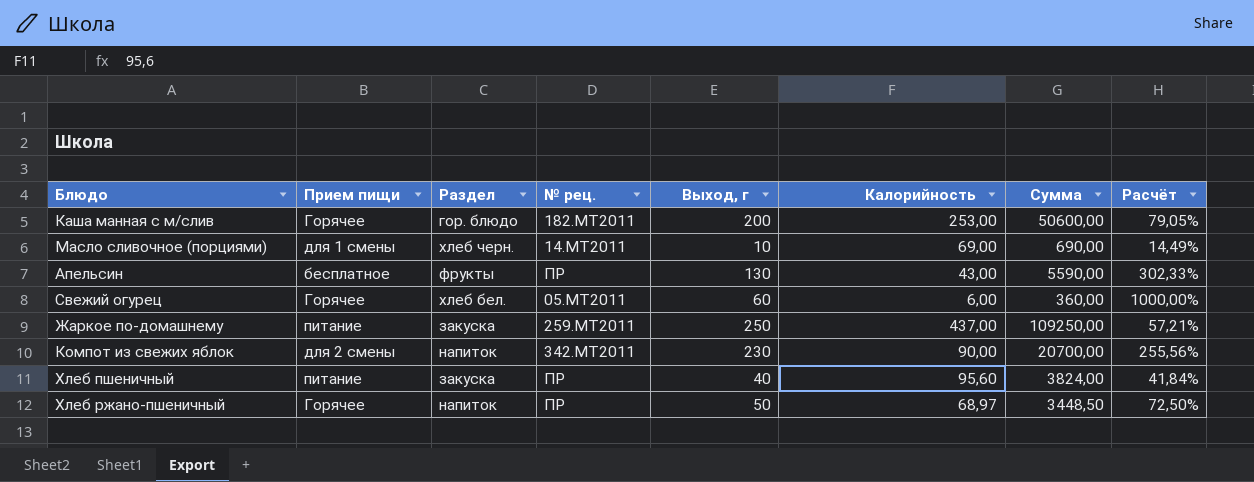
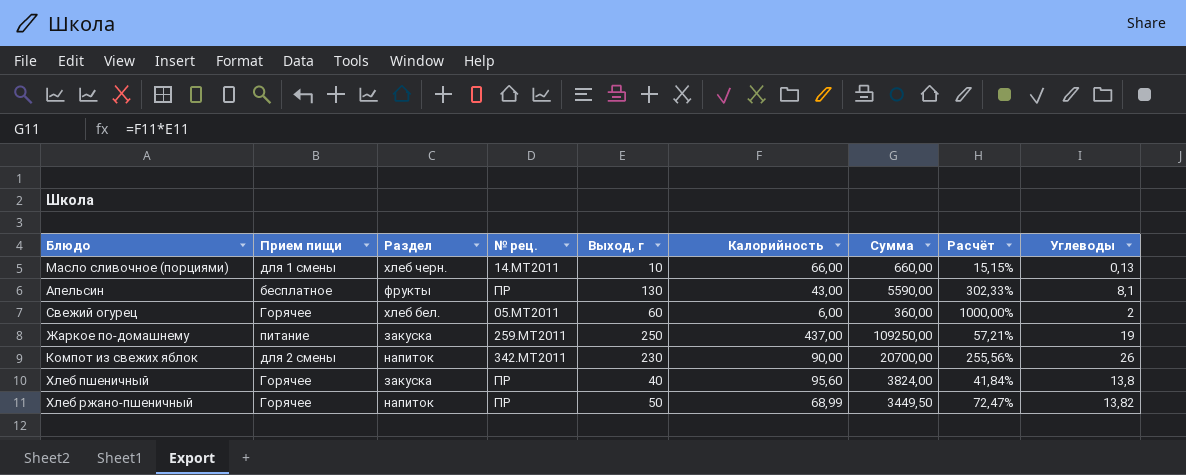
column Углеводы | position: none -> 9
row Каша манная с м/слив: Горячее | гор. блюдо | 182.МТ2011 | 200 | 253,00 | 50600,00 | 79,05% -> none
Масло сливочное (порциями) | Калорийность: 69,00 -> 66,00
Масло сливочное (порциями) | Сумма: 690,00 -> 660,00
Масло сливочное (порциями) | Расчёт: 14,49% -> 15,15%
Хлеб пшеничный | Прием пищи: питание -> Горячее
Хлеб ржано-пшеничный | Калорийность: 68,97 -> 68,99
Хлеб ржано-пшеничный | Сумма: 3448,50 -> 3449,50
Хлеб ржано-пшеничный | Расчёт: 72,50% -> 72,47%

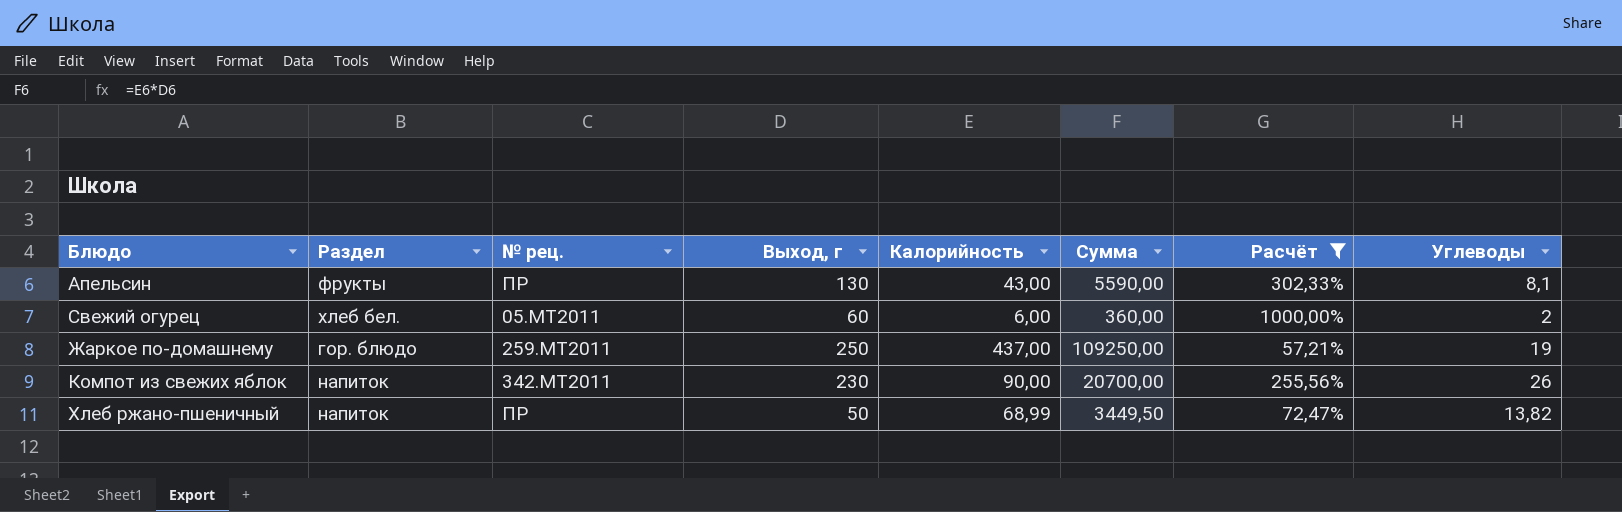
filter: none -> Расчёт >= 57,21%
column Прием пищи | position: 2 -> none
Жаркое по-домашнему | Раздел: закуска -> гор. блюдо

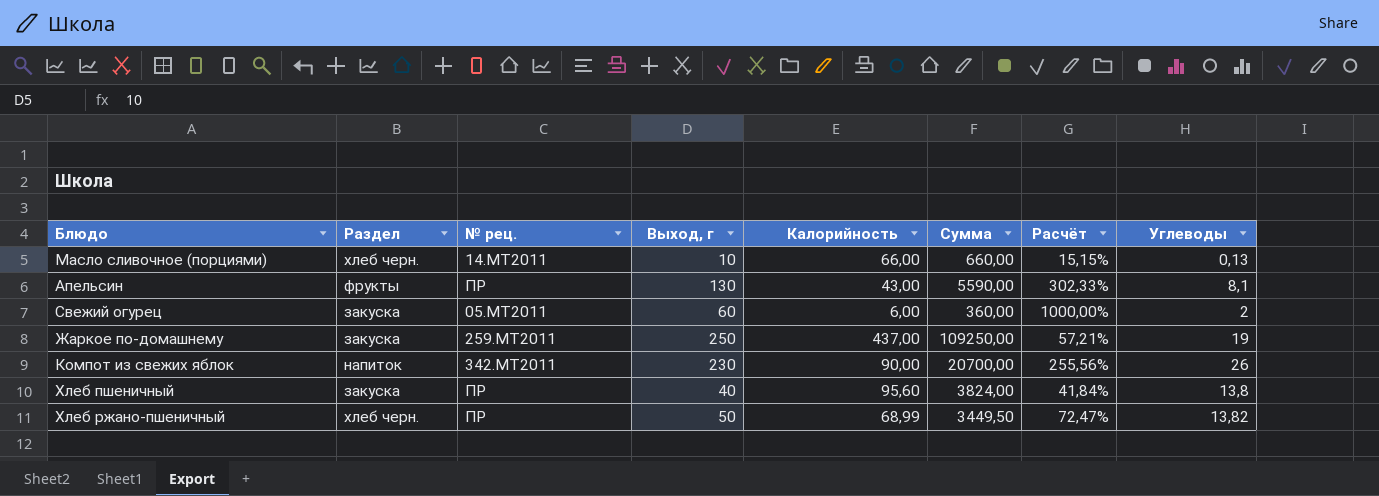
filter: Расчёт >= 57,21% -> none
Свежий огурец | Раздел: хлеб бел. -> закуска
Жаркое по-домашнему | Раздел: гор. блюдо -> закуска
Хлеб ржано-пшеничный | Раздел: напиток -> хлеб черн.

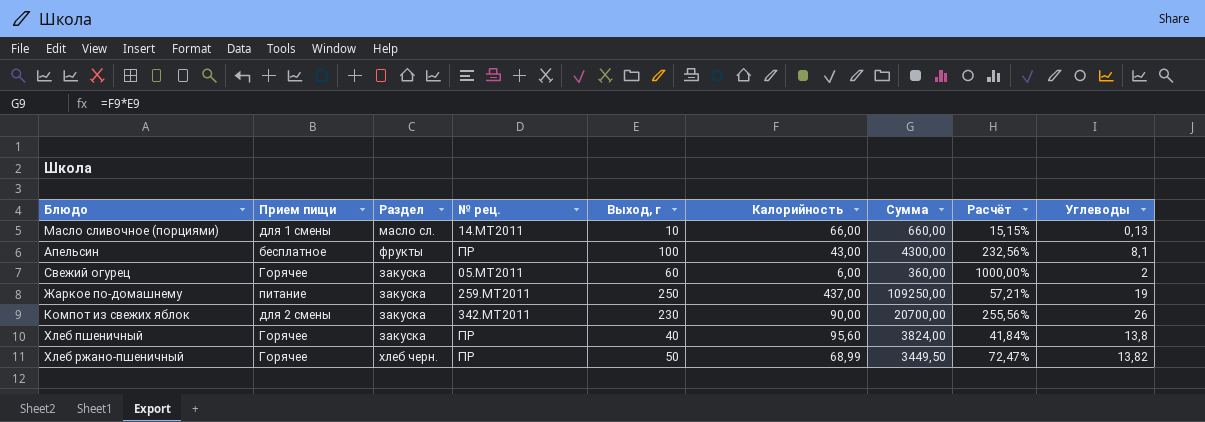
column Прием пищи | position: none -> 2
Масло сливочное (порциями) | Раздел: хлеб черн. -> масло сл.
Апельсин | Выход, г: 130 -> 100
Апельсин | Сумма: 5590,00 -> 4300,00
Апельсин | Расчёт: 302,33% -> 232,56%
Компот из свежих яблок | Раздел: напиток -> закуска

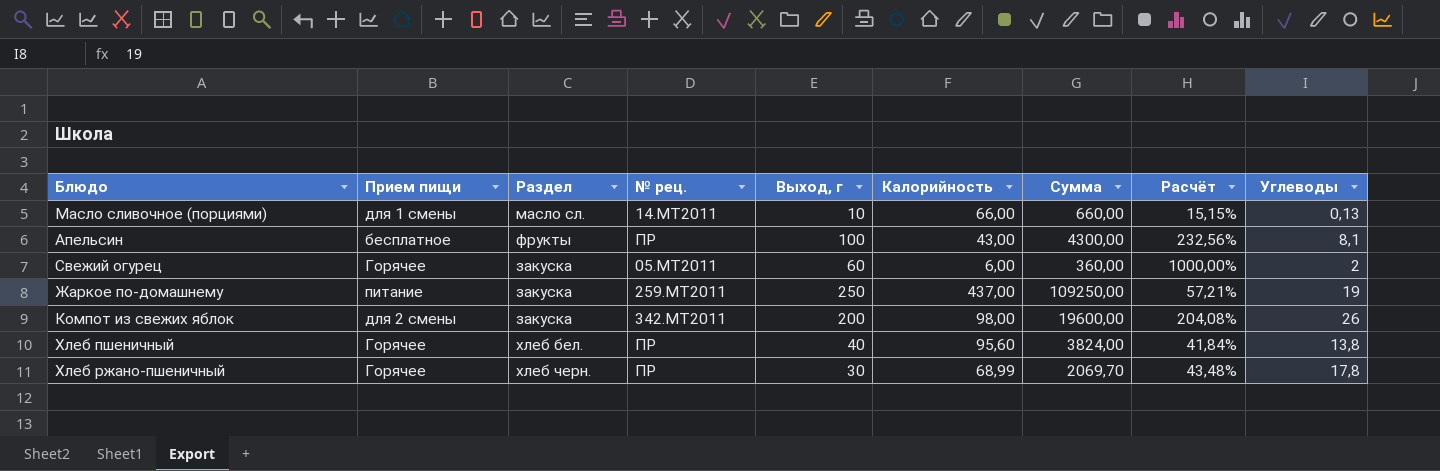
Компот из свежих яблок | Выход, г: 230 -> 200
Компот из свежих яблок | Калорийность: 90,00 -> 98,00
Компот из свежих яблок | Сумма: 20700,00 -> 19600,00
Компот из свежих яблок | Расчёт: 255,56% -> 204,08%
Хлеб пшеничный | Раздел: закуска -> хлеб бел.
Хлеб ржано-пшеничный | Выход, г: 50 -> 30
Хлеб ржано-пшеничный | Сумма: 3449,50 -> 2069,70
Хлеб ржано-пшеничный | Расчёт: 72,47% -> 43,48%
Хлеб ржано-пшеничный | Углеводы: 13,82 -> 17,8

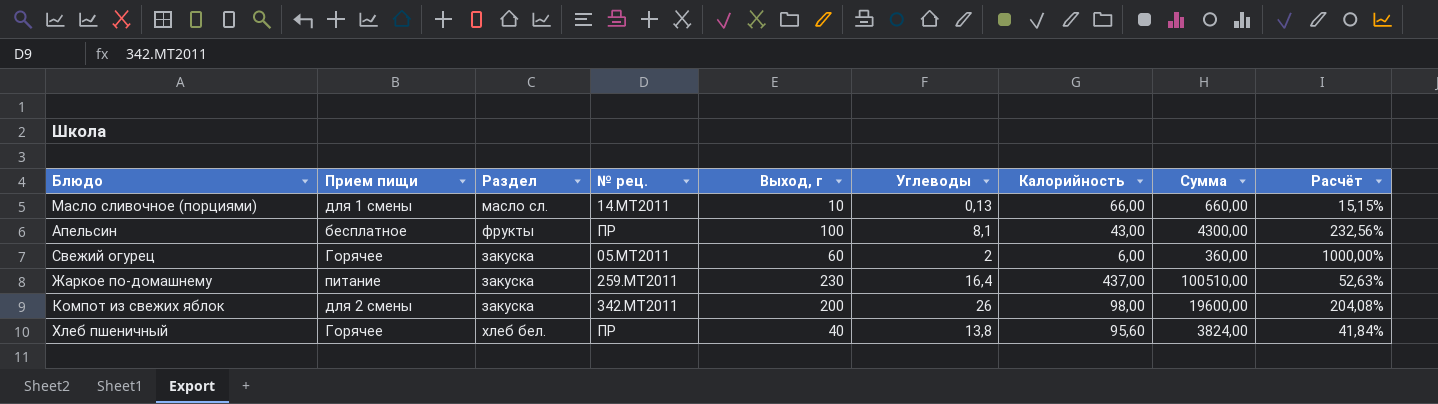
column Углеводы | position: 9 -> 6
row Хлеб ржано-пшеничный: Горячее | хлеб черн. | ПР | 30 | 68,99 | 2069,70 | 43,48% | 17,8 -> none
Жаркое по-домашнему | Выход, г: 250 -> 230
Жаркое по-домашнему | Углеводы: 19 -> 16,4
Жаркое по-домашнему | Сумма: 109250,00 -> 100510,00
Жаркое по-домашнему | Расчёт: 57,21% -> 52,63%

